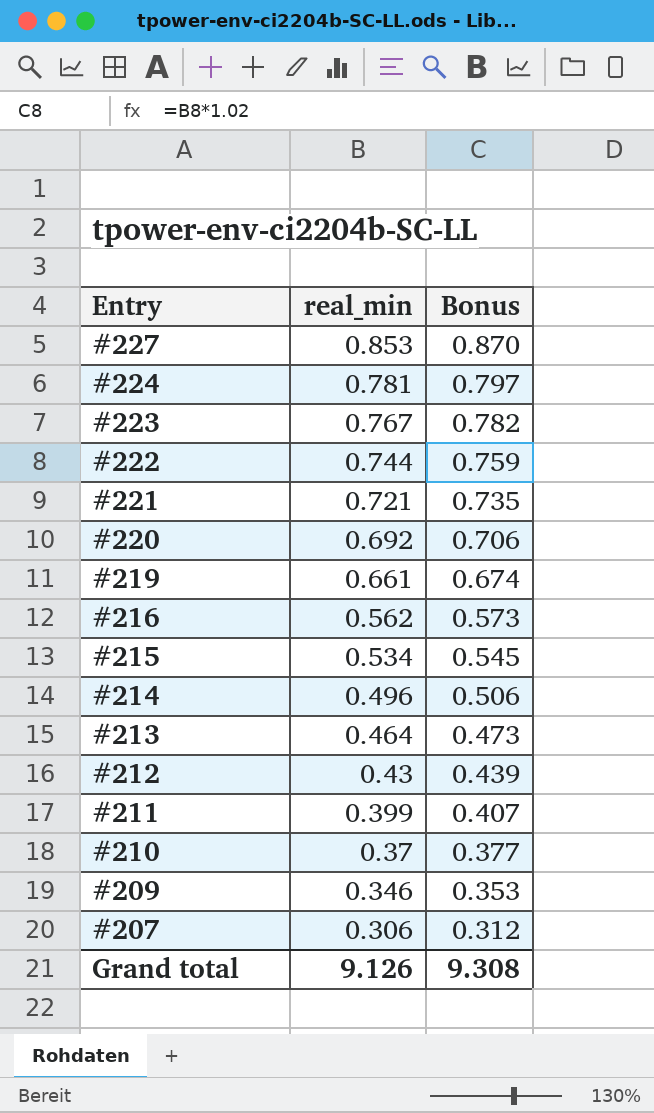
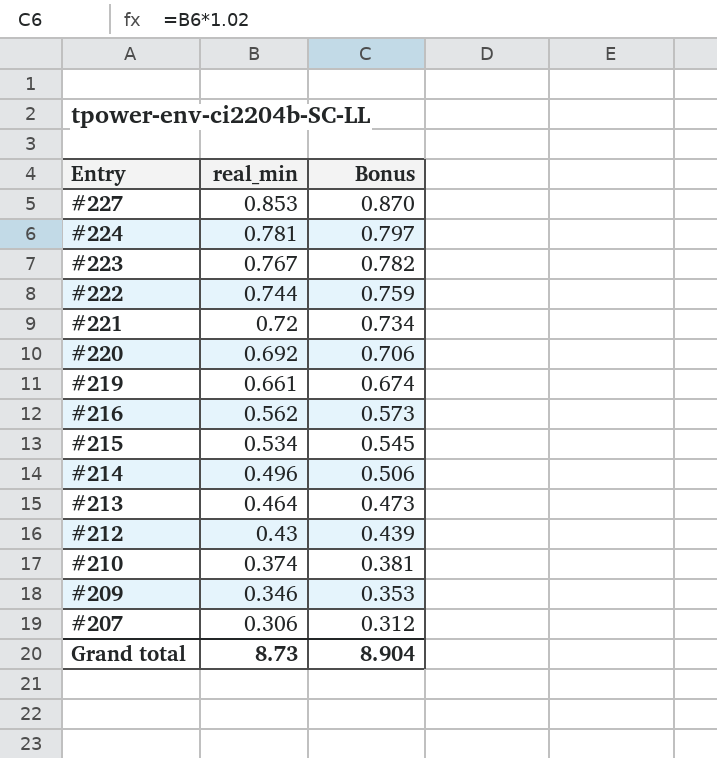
row #211: 0.399 | 0.407 -> none
#221 | real_min: 0.721 -> 0.72
#221 | Bonus: 0.735 -> 0.734
#210 | real_min: 0.37 -> 0.374
#210 | Bonus: 0.377 -> 0.381
Grand total | real_min: 9.126 -> 8.73
Grand total | Bonus: 9.308 -> 8.904

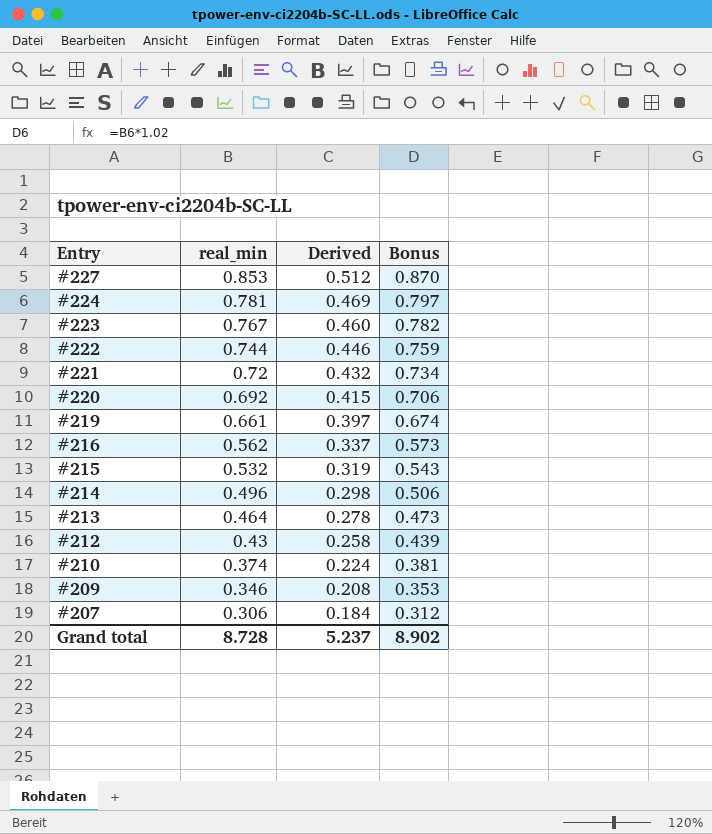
column Derived | formula: none -> [real_min] * 0.6
#215 | real_min: 0.534 -> 0.532
#215 | Bonus: 0.545 -> 0.543
Grand total | real_min: 8.73 -> 8.728
Grand total | Bonus: 8.904 -> 8.902

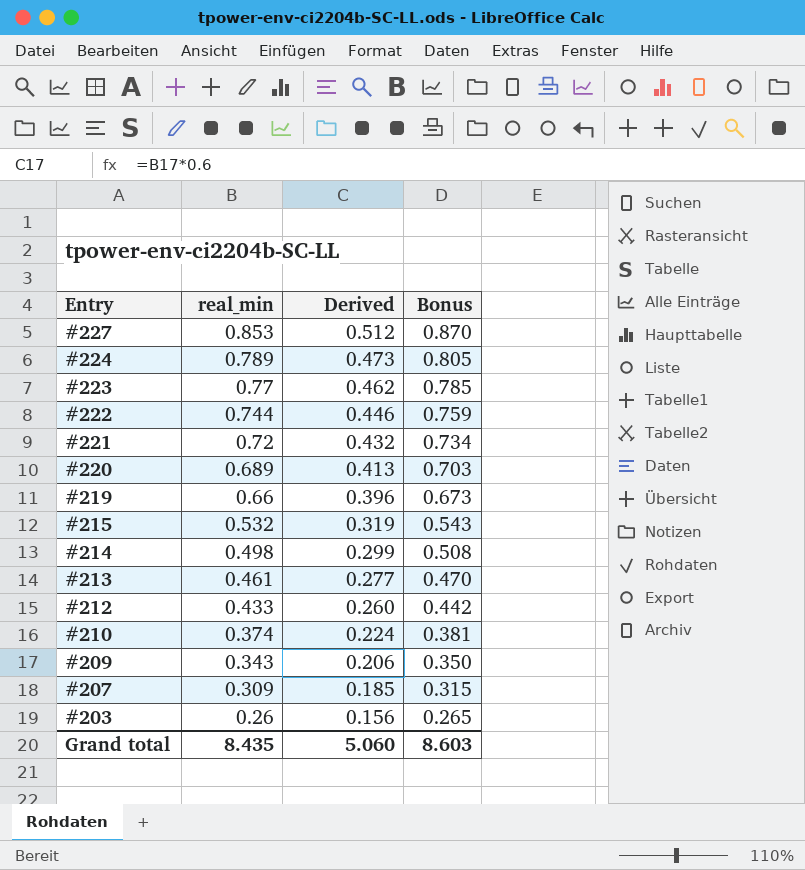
row #216: 0.562 | 0.337 | 0.573 -> none
#224 | real_min: 0.781 -> 0.789
#224 | Derived: 0.469 -> 0.473
#224 | Bonus: 0.797 -> 0.805
#223 | real_min: 0.767 -> 0.77
#223 | Derived: 0.460 -> 0.462
#223 | Bonus: 0.782 -> 0.785
#220 | real_min: 0.692 -> 0.689
#220 | Derived: 0.415 -> 0.413
#220 | Bonus: 0.706 -> 0.703
#219 | real_min: 0.661 -> 0.66
#219 | Derived: 0.397 -> 0.396
#219 | Bonus: 0.674 -> 0.673
#214 | real_min: 0.496 -> 0.498
#214 | Derived: 0.298 -> 0.299
#214 | Bonus: 0.506 -> 0.508
#213 | real_min: 0.464 -> 0.461
#213 | Derived: 0.278 -> 0.277
#213 | Bonus: 0.473 -> 0.470
#212 | real_min: 0.43 -> 0.433
#212 | Derived: 0.258 -> 0.260
#212 | Bonus: 0.439 -> 0.442
#209 | real_min: 0.346 -> 0.343
#209 | Derived: 0.208 -> 0.206
#209 | Bonus: 0.353 -> 0.350
#207 | real_min: 0.306 -> 0.309
#207 | Derived: 0.184 -> 0.185
#207 | Bonus: 0.312 -> 0.315
row #203: none -> 0.26 | 0.156 | 0.265
Grand total | real_min: 8.728 -> 8.435
Grand total | Derived: 5.237 -> 5.060
Grand total | Bonus: 8.902 -> 8.603

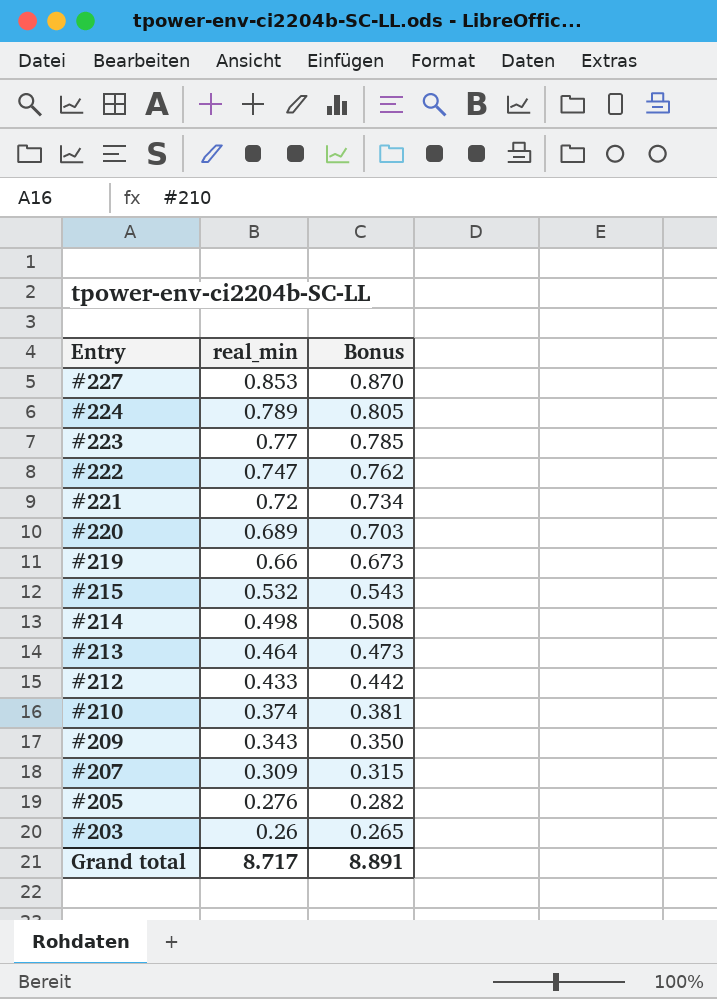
column Derived | formula: [real_min] * 0.6 -> none
#222 | real_min: 0.744 -> 0.747
#222 | Bonus: 0.759 -> 0.762
#213 | real_min: 0.461 -> 0.464
#213 | Bonus: 0.470 -> 0.473
row #205: none -> 0.276 | 0.282
Grand total | real_min: 8.435 -> 8.717
Grand total | Bonus: 8.603 -> 8.891

